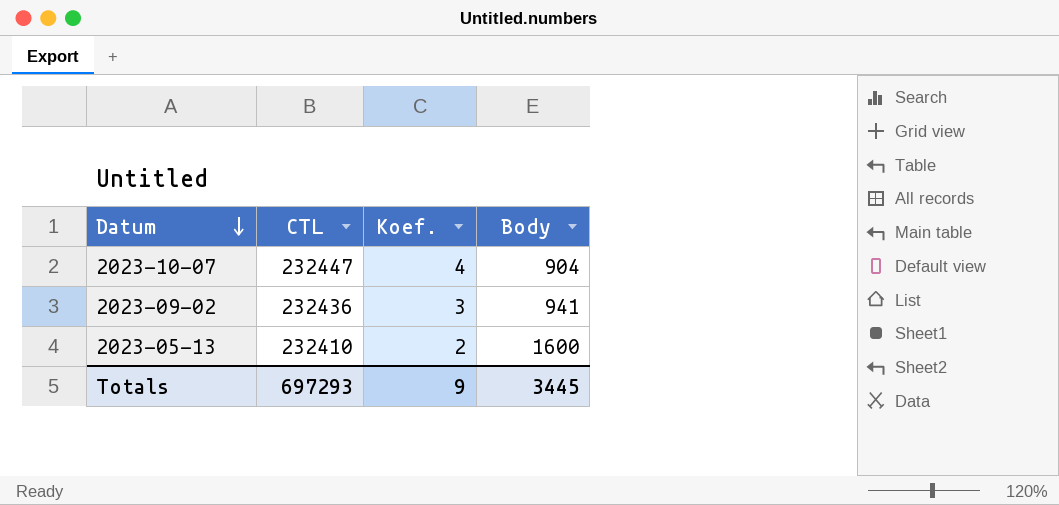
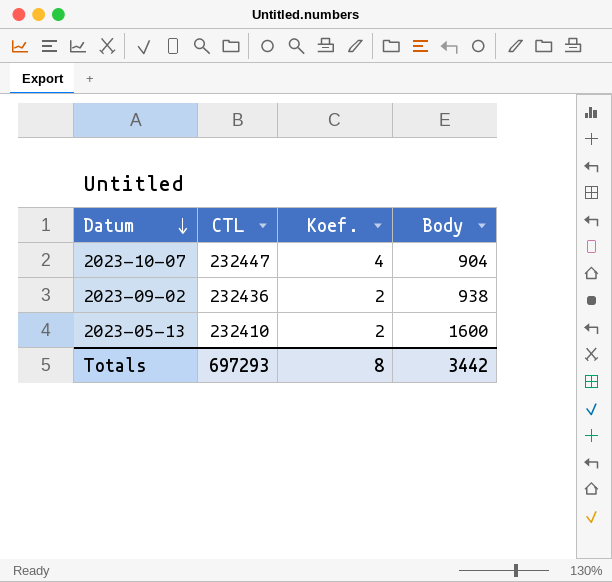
2023-09-02 | Koef.: 3 -> 2
2023-09-02 | Body: 941 -> 938
Totals | Koef.: 9 -> 8
Totals | Body: 3445 -> 3442

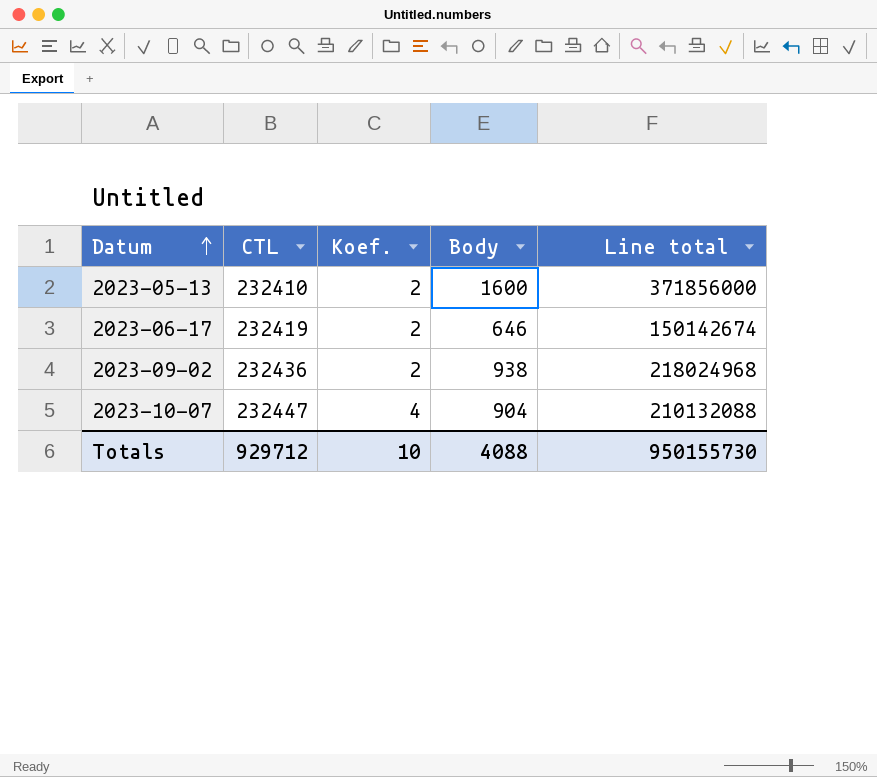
row order: Datum descending -> Datum ascending
column Line total | formula: none -> [CTL] * [Body]
row 2023-06-17: none -> 232419 | 2 | 646 | 150142674
Totals | CTL: 697293 -> 929712
Totals | Koef.: 8 -> 10
Totals | Body: 3442 -> 4088

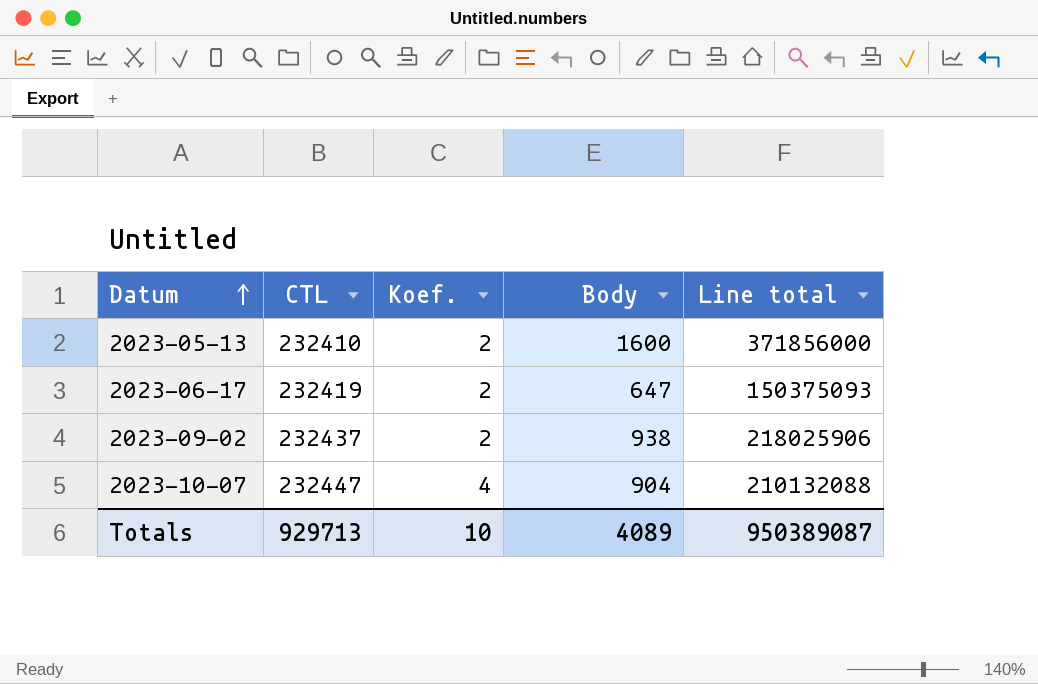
2023-06-17 | Body: 646 -> 647
2023-06-17 | Line total: 150142674 -> 150375093
2023-09-02 | CTL: 232436 -> 232437
2023-09-02 | Line total: 218024968 -> 218025906
Totals | CTL: 929712 -> 929713
Totals | Body: 4088 -> 4089
Totals | Line total: 950155730 -> 950389087

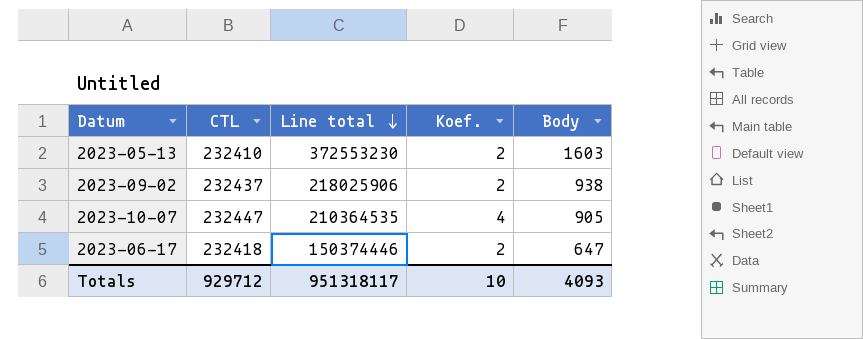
row order: Datum ascending -> Line total descending
column Line total | position: 5 -> 3
2023-05-13 | Line total: 371856000 -> 372553230
2023-05-13 | Body: 1600 -> 1603
2023-10-07 | Line total: 210132088 -> 210364535
2023-10-07 | Body: 904 -> 905
2023-06-17 | CTL: 232419 -> 232418
2023-06-17 | Line total: 150375093 -> 150374446
Totals | CTL: 929713 -> 929712
Totals | Line total: 950389087 -> 951318117
Totals | Body: 4089 -> 4093

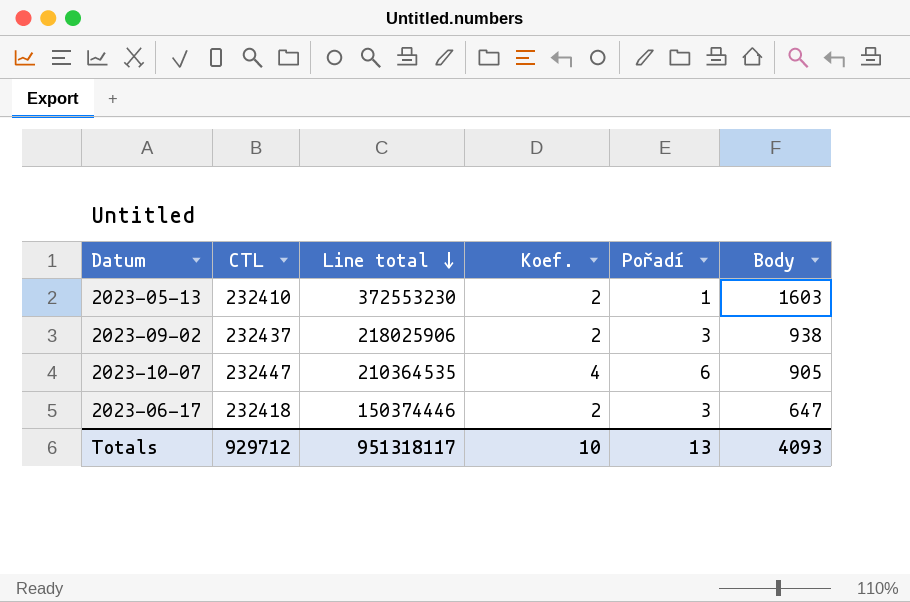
column Pořadí | position: none -> 5

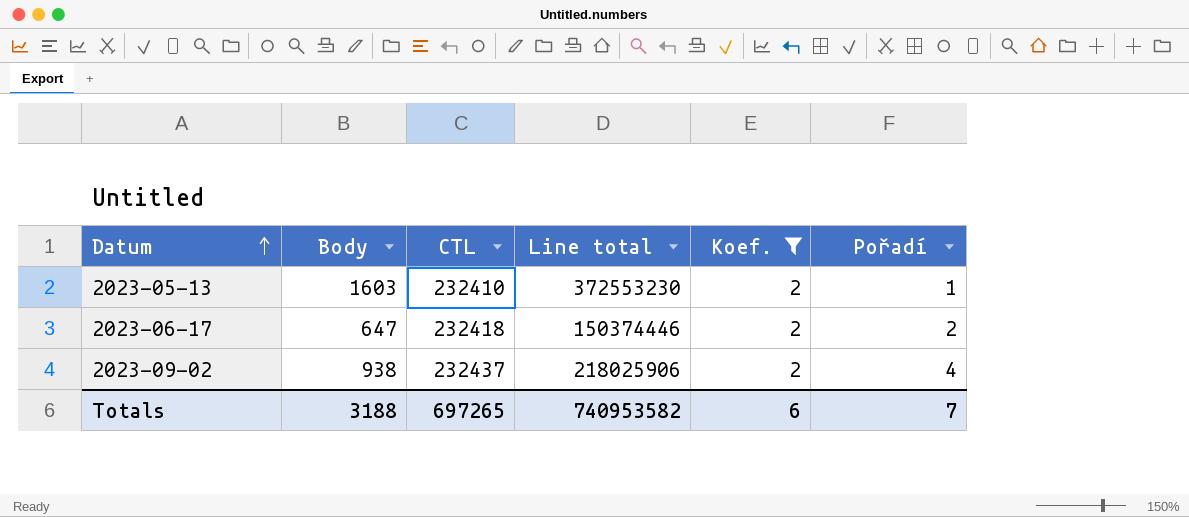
filter: none -> Koef. = 2
row order: Line total descending -> Datum ascending
column Body | position: 6 -> 2
2023-06-17 | Pořadí: 3 -> 2
2023-09-02 | Pořadí: 3 -> 4
Totals | Body: 4093 -> 3188
Totals | CTL: 929712 -> 697265
Totals | Line total: 951318117 -> 740953582
Totals | Koef.: 10 -> 6
Totals | Pořadí: 13 -> 7

